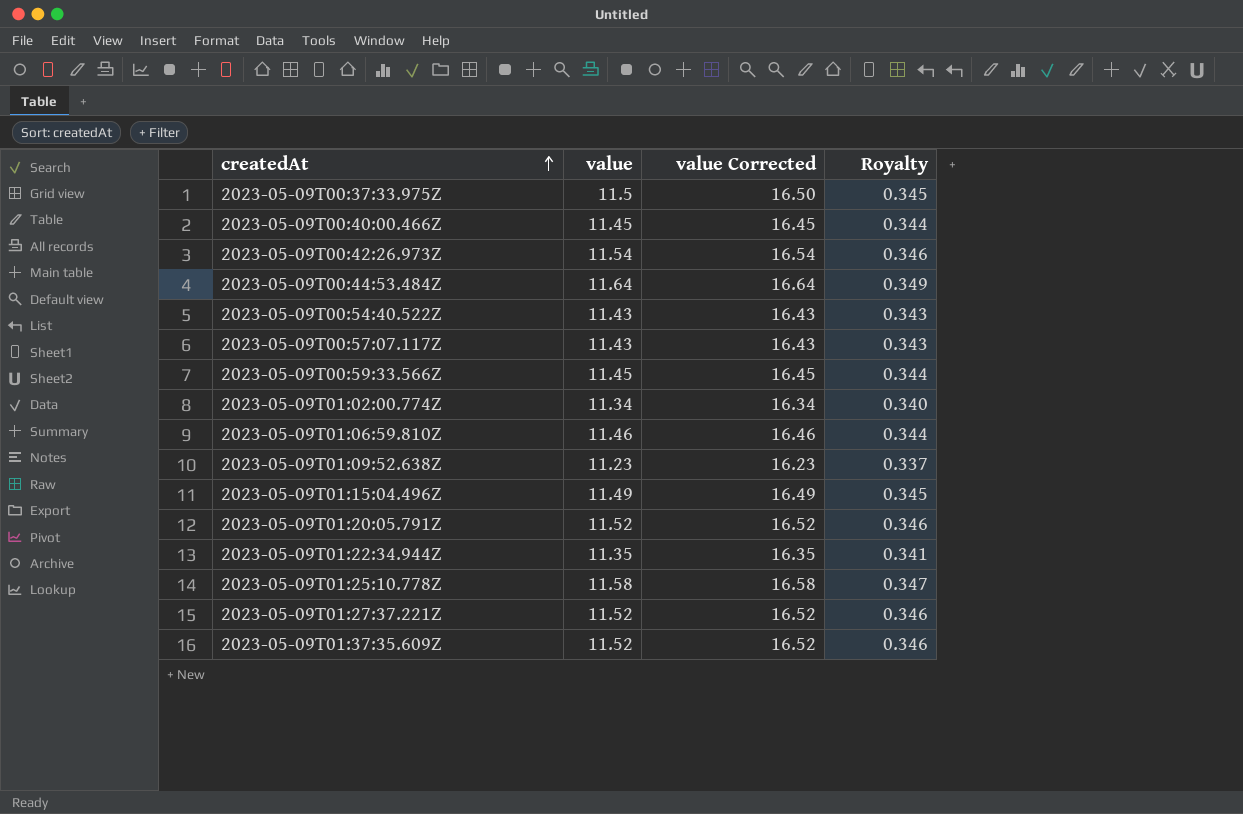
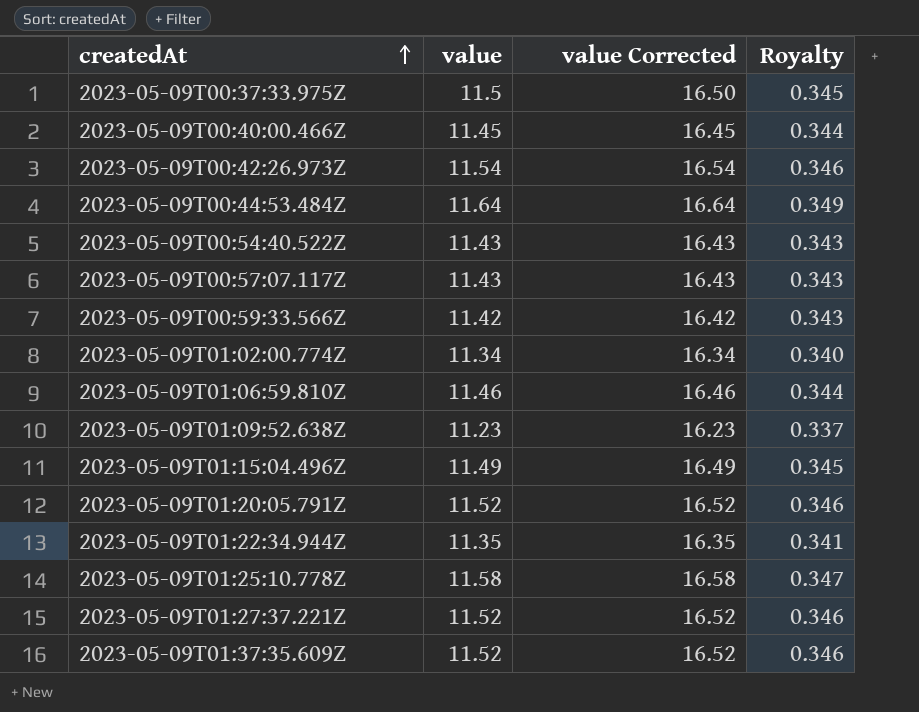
2023-05-09T00:59:33.566Z | value: 11.45 -> 11.42
2023-05-09T00:59:33.566Z | value Corrected: 16.45 -> 16.42
2023-05-09T00:59:33.566Z | Royalty: 0.344 -> 0.343

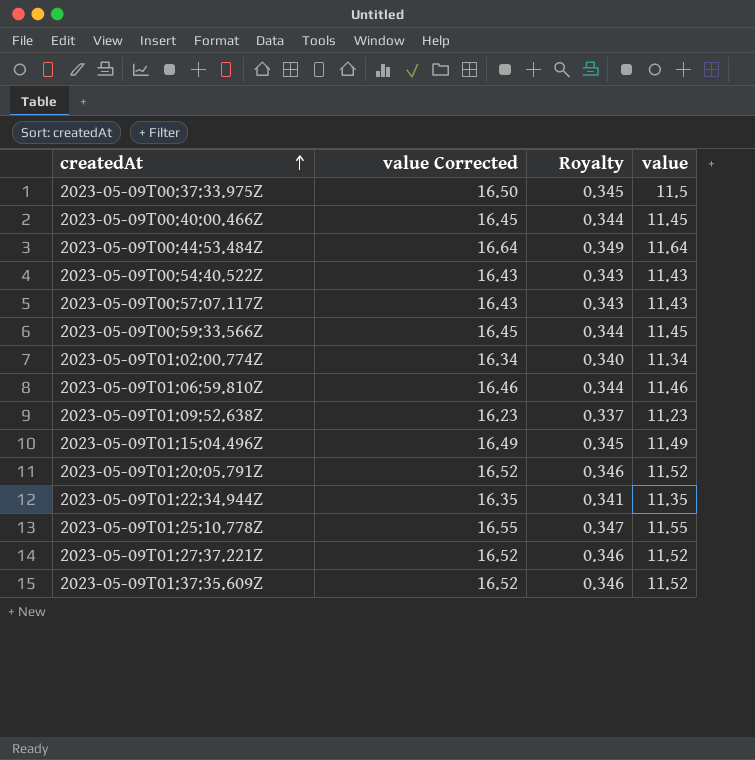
column value | position: 2 -> 4
row 2023-05-09T00:42:26.973Z: 11.54 | 16.54 | 0.346 -> none
2023-05-09T00:59:33.566Z | value Corrected: 16.42 -> 16.45
2023-05-09T00:59:33.566Z | Royalty: 0.343 -> 0.344
2023-05-09T00:59:33.566Z | value: 11.42 -> 11.45
2023-05-09T01:25:10.778Z | value Corrected: 16.58 -> 16.55
2023-05-09T01:25:10.778Z | value: 11.58 -> 11.55

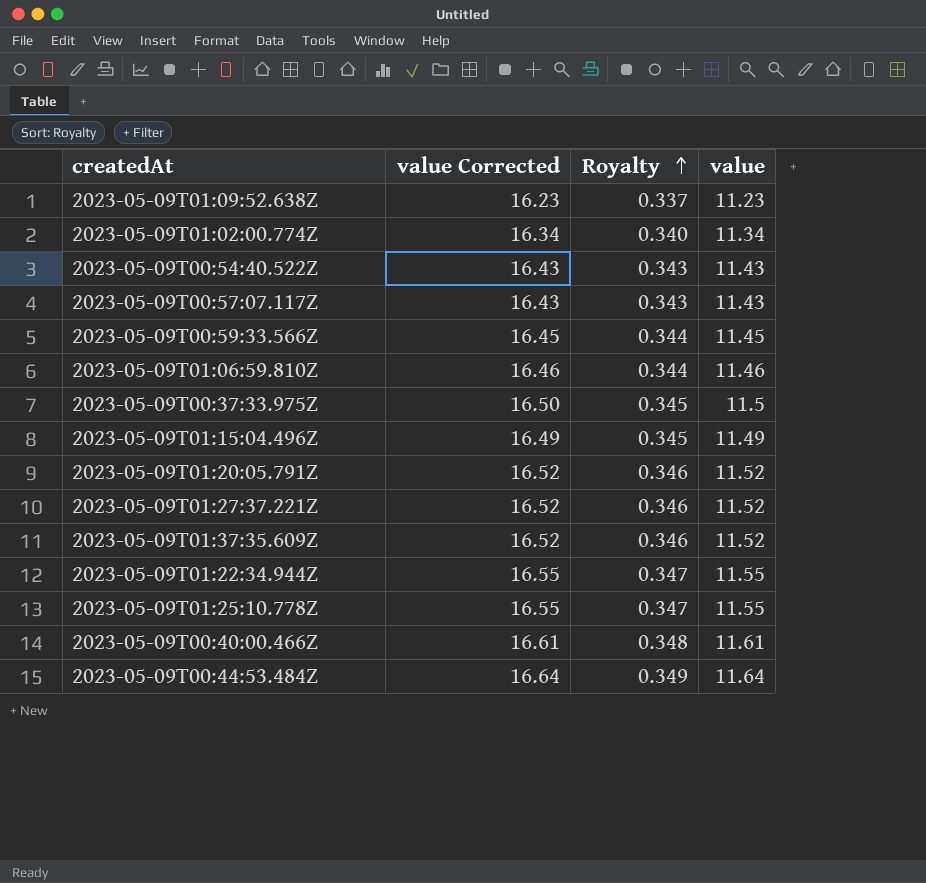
row order: createdAt ascending -> Royalty ascending
2023-05-09T01:22:34.944Z | value Corrected: 16.35 -> 16.55
2023-05-09T01:22:34.944Z | Royalty: 0.341 -> 0.347
2023-05-09T01:22:34.944Z | value: 11.35 -> 11.55
2023-05-09T00:40:00.466Z | value Corrected: 16.45 -> 16.61
2023-05-09T00:40:00.466Z | Royalty: 0.344 -> 0.348
2023-05-09T00:40:00.466Z | value: 11.45 -> 11.61

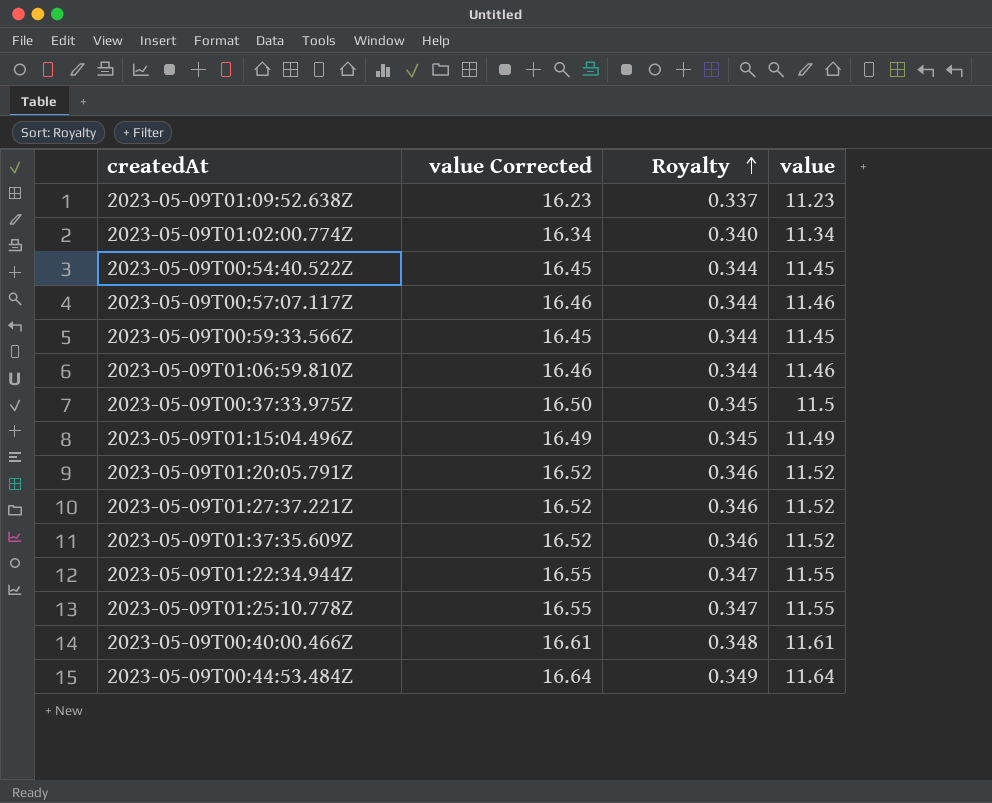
2023-05-09T00:54:40.522Z | value Corrected: 16.43 -> 16.45
2023-05-09T00:54:40.522Z | Royalty: 0.343 -> 0.344
2023-05-09T00:54:40.522Z | value: 11.43 -> 11.45
2023-05-09T00:57:07.117Z | value Corrected: 16.43 -> 16.46
2023-05-09T00:57:07.117Z | Royalty: 0.343 -> 0.344
2023-05-09T00:57:07.117Z | value: 11.43 -> 11.46

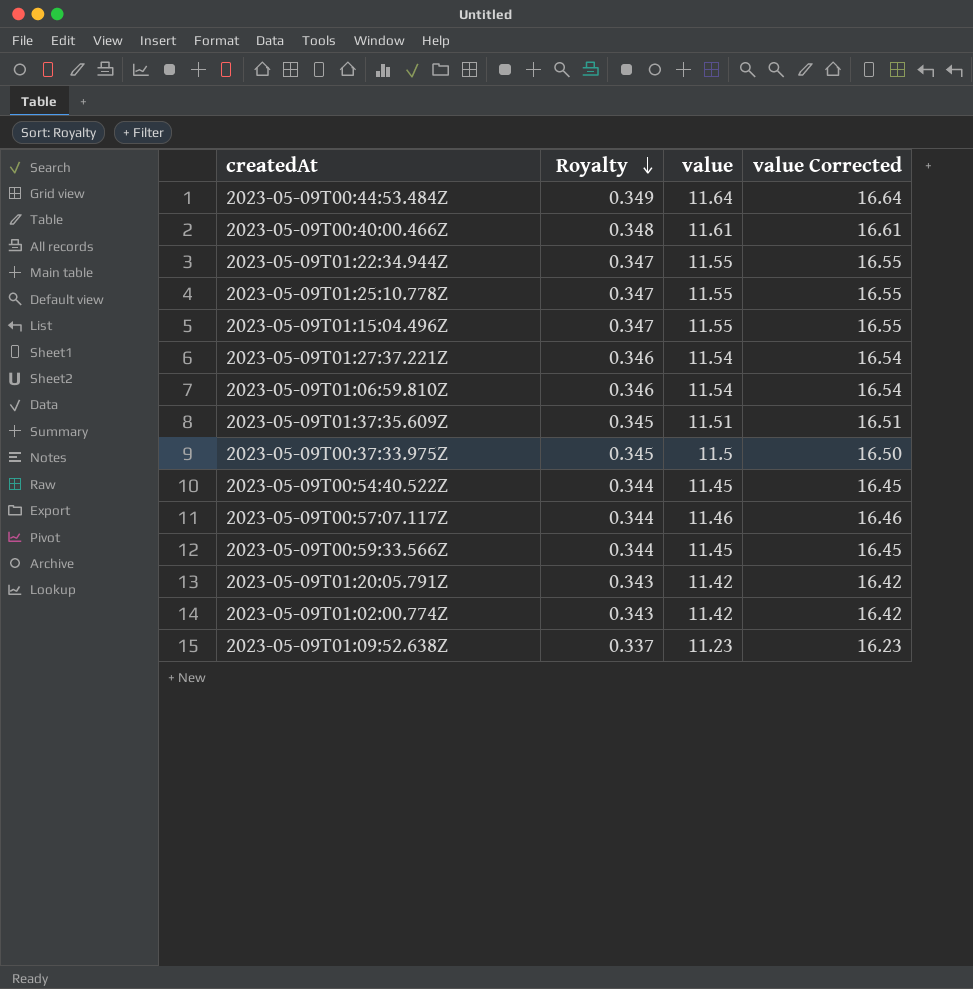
row order: Royalty ascending -> Royalty descending
column value Corrected | position: 2 -> 4
2023-05-09T01:15:04.496Z | Royalty: 0.345 -> 0.347
2023-05-09T01:15:04.496Z | value: 11.49 -> 11.55
2023-05-09T01:15:04.496Z | value Corrected: 16.49 -> 16.55
2023-05-09T01:27:37.221Z | value: 11.52 -> 11.54
2023-05-09T01:27:37.221Z | value Corrected: 16.52 -> 16.54
2023-05-09T01:06:59.810Z | Royalty: 0.344 -> 0.346
2023-05-09T01:06:59.810Z | value: 11.46 -> 11.54
2023-05-09T01:06:59.810Z | value Corrected: 16.46 -> 16.54
2023-05-09T01:37:35.609Z | Royalty: 0.346 -> 0.345
2023-05-09T01:37:35.609Z | value: 11.52 -> 11.51
2023-05-09T01:37:35.609Z | value Corrected: 16.52 -> 16.51
2023-05-09T01:20:05.791Z | Royalty: 0.346 -> 0.343
2023-05-09T01:20:05.791Z | value: 11.52 -> 11.42
2023-05-09T01:20:05.791Z | value Corrected: 16.52 -> 16.42
2023-05-09T01:02:00.774Z | Royalty: 0.340 -> 0.343
2023-05-09T01:02:00.774Z | value: 11.34 -> 11.42
2023-05-09T01:02:00.774Z | value Corrected: 16.34 -> 16.42

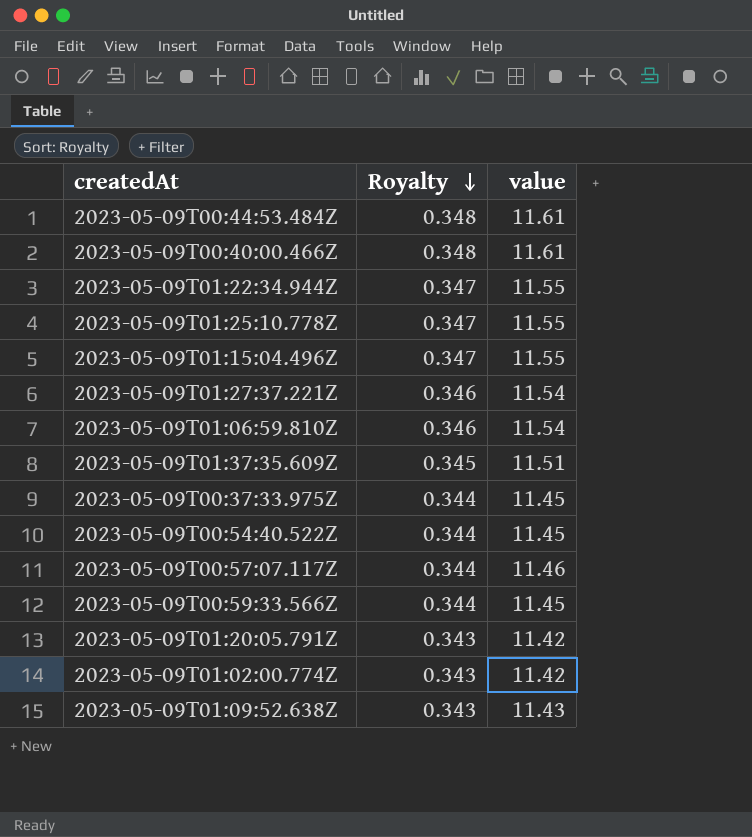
column value Corrected | formula: [value] + 5 -> none
2023-05-09T00:44:53.484Z | Royalty: 0.349 -> 0.348
2023-05-09T00:44:53.484Z | value: 11.64 -> 11.61
2023-05-09T00:37:33.975Z | Royalty: 0.345 -> 0.344
2023-05-09T00:37:33.975Z | value: 11.5 -> 11.45
2023-05-09T01:09:52.638Z | Royalty: 0.337 -> 0.343
2023-05-09T01:09:52.638Z | value: 11.23 -> 11.43

